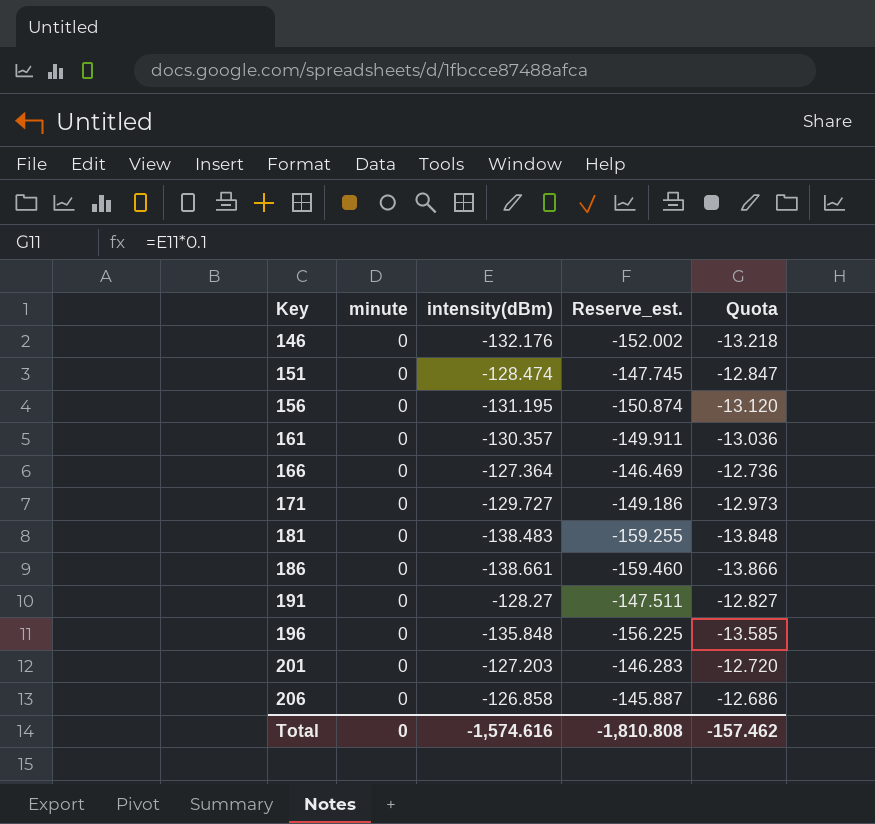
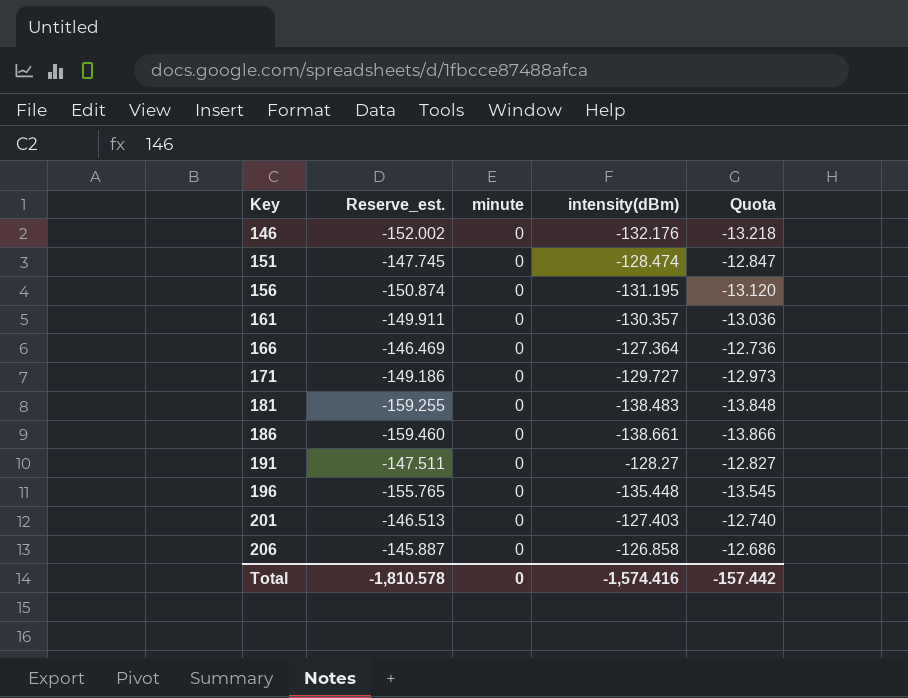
column Reserve_est. | position: 4 -> 2
196 | Reserve_est.: -156.225 -> -155.765
196 | intensity(dBm): -135.848 -> -135.448
196 | Quota: -13.585 -> -13.545
201 | Reserve_est.: -146.283 -> -146.513
201 | intensity(dBm): -127.203 -> -127.403
201 | Quota: -12.720 -> -12.740
Total | Reserve_est.: -1,810.808 -> -1,810.578
Total | intensity(dBm): -1,574.616 -> -1,574.416
Total | Quota: -157.462 -> -157.442

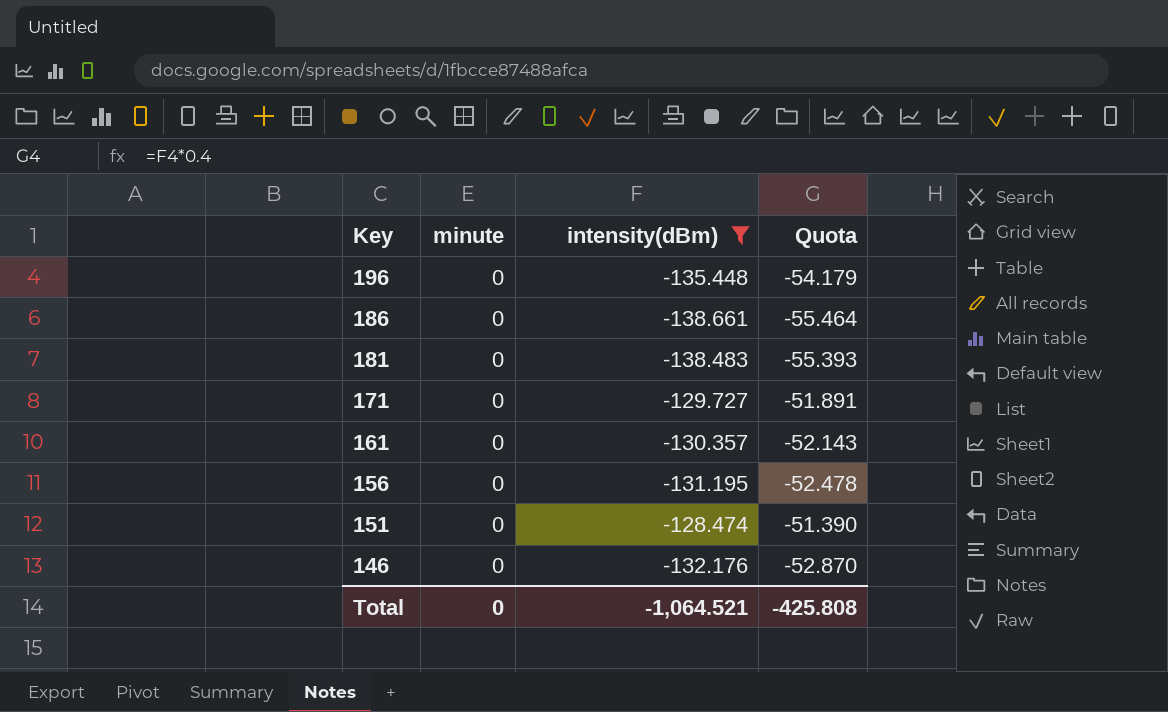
filter: none -> intensity(dBm) <= -128.474
row order: Key ascending -> Key descending
column Reserve_est. | formula: [intensity(dBm)] * 1.15 -> none
column Quota | formula: [intensity(dBm)] * 0.1 -> [intensity(dBm)] * 0.4
Total | intensity(dBm): -1,574.416 -> -1,064.521
Total | Quota: -157.442 -> -425.808

